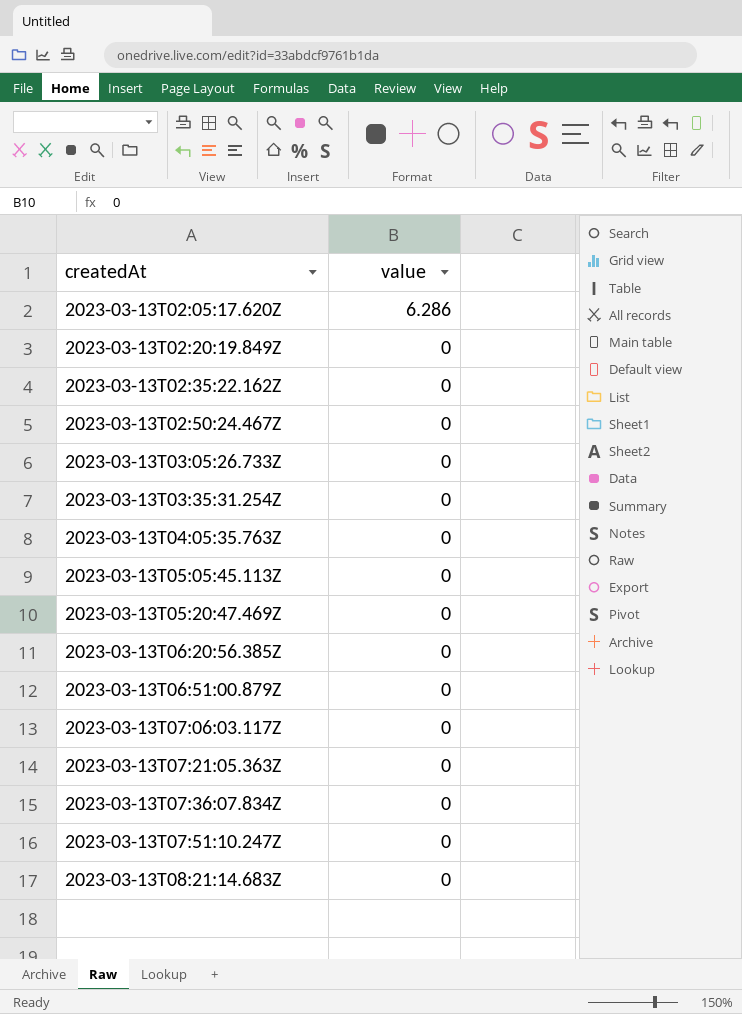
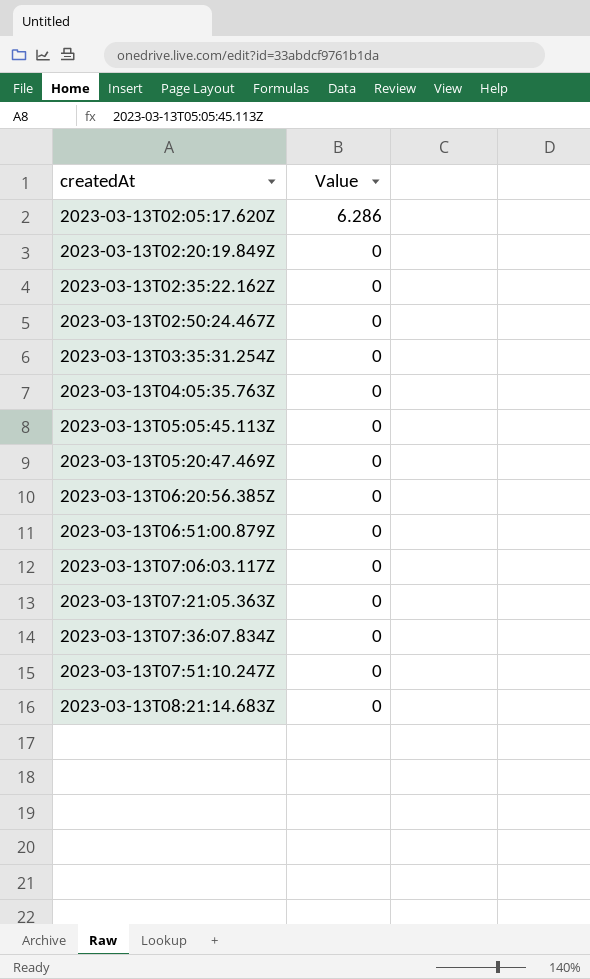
column name: value -> Value
row 2023-03-13T03:05:26.733Z: 0 -> none

